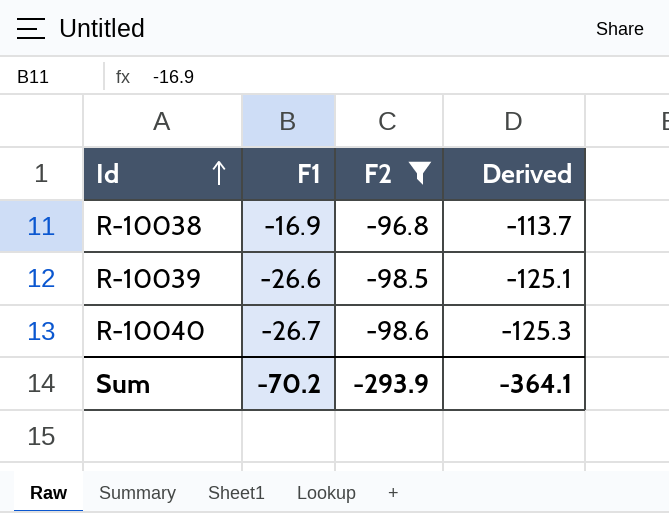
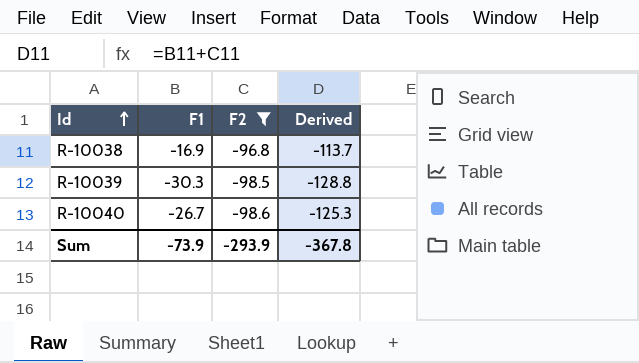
R-10039 | F1: -26.6 -> -30.3
R-10039 | Derived: -125.1 -> -128.8
Sum | F1: -70.2 -> -73.9
Sum | Derived: -364.1 -> -367.8

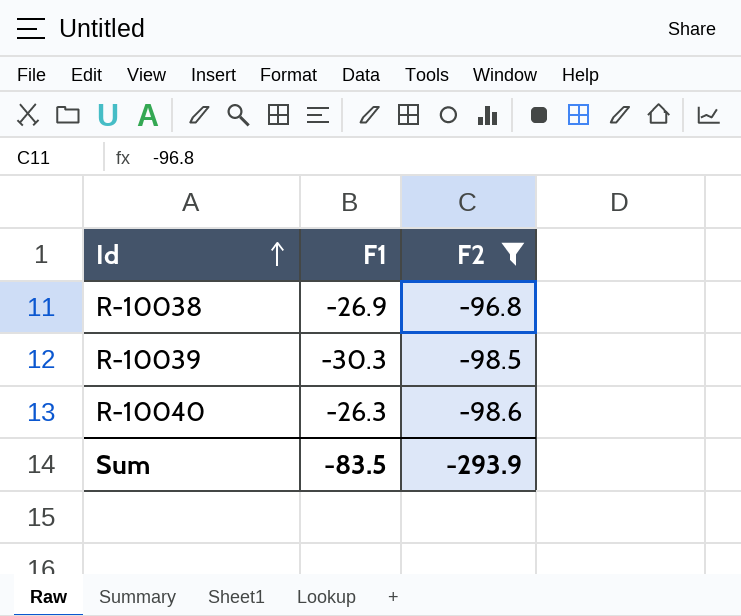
column Derived | formula: [F1] + [F2] -> none
R-10038 | F1: -16.9 -> -26.9
R-10040 | F1: -26.7 -> -26.3
Sum | F1: -73.9 -> -83.5

